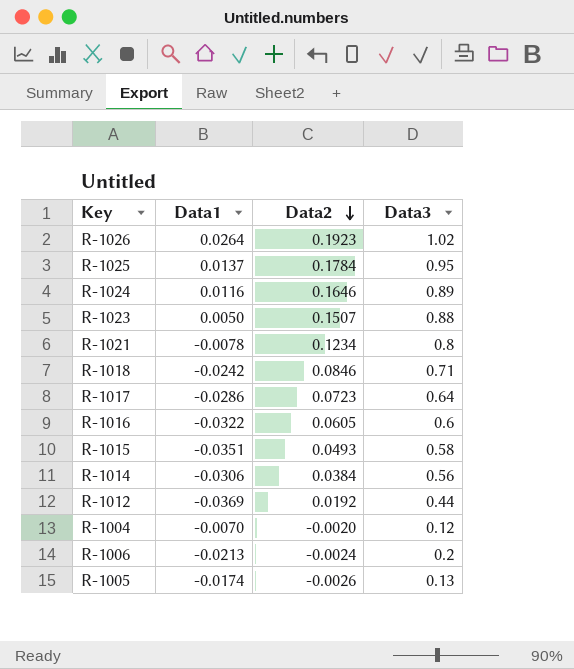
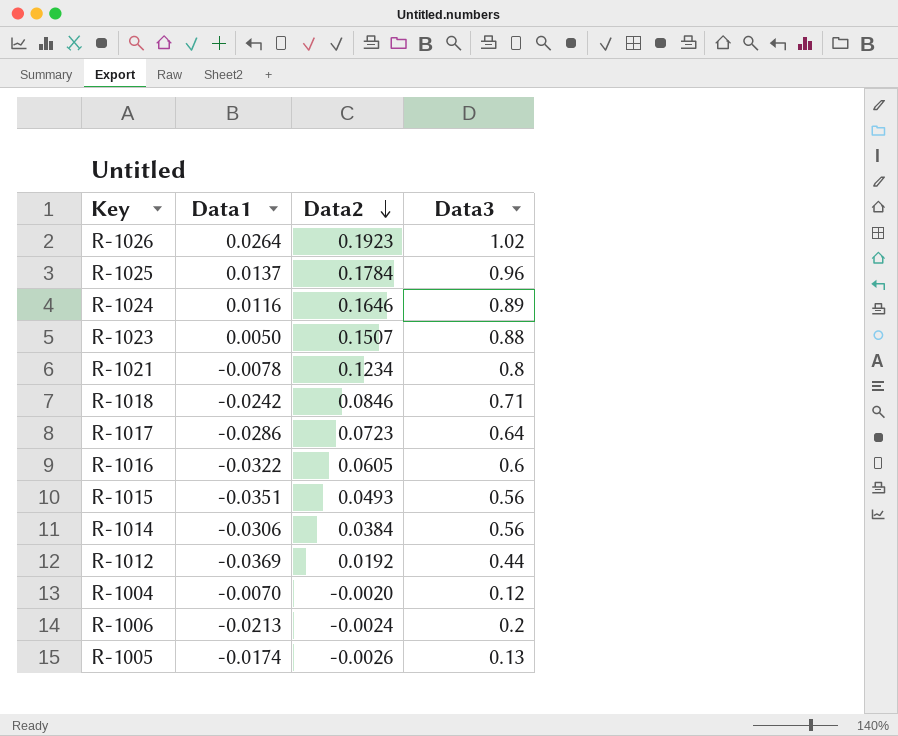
R-1025 | Data3: 0.95 -> 0.96
R-1015 | Data3: 0.58 -> 0.56

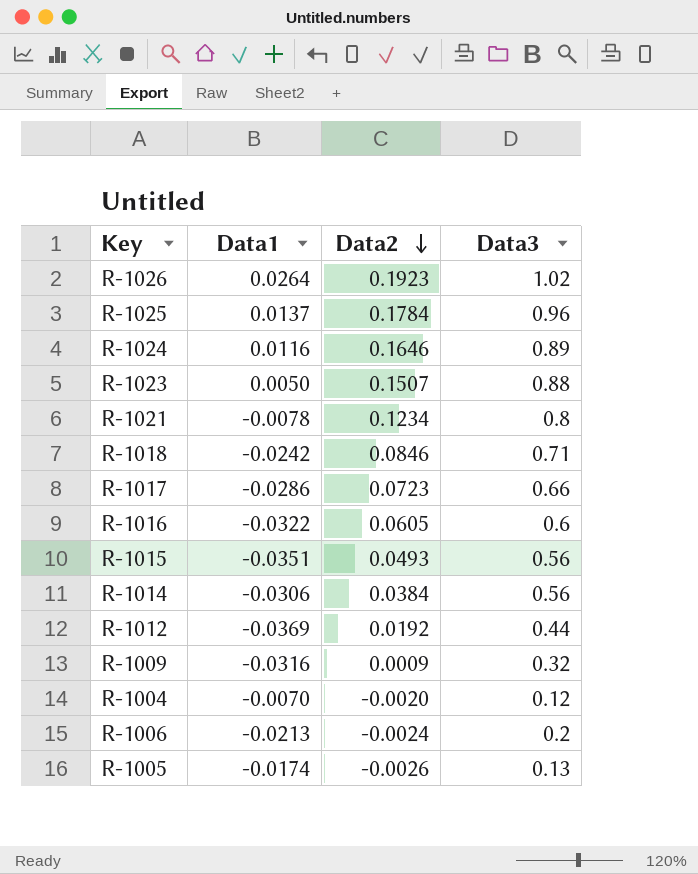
R-1017 | Data3: 0.64 -> 0.66
row R-1009: none -> -0.0316 | 0.0009 | 0.32

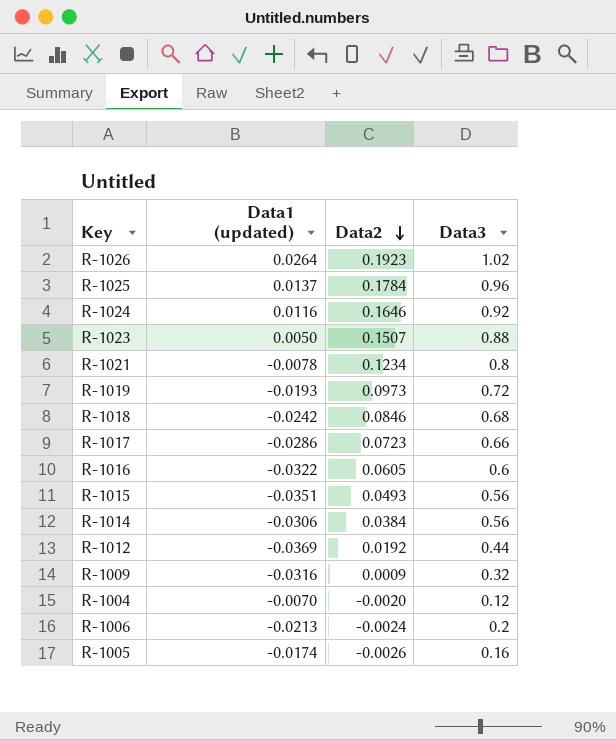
column name: Data1 -> Data1 (updated)
R-1024 | Data3: 0.89 -> 0.92
row R-1019: none -> -0.0193 | 0.0973 | 0.72
R-1018 | Data3: 0.71 -> 0.68
R-1005 | Data3: 0.13 -> 0.16

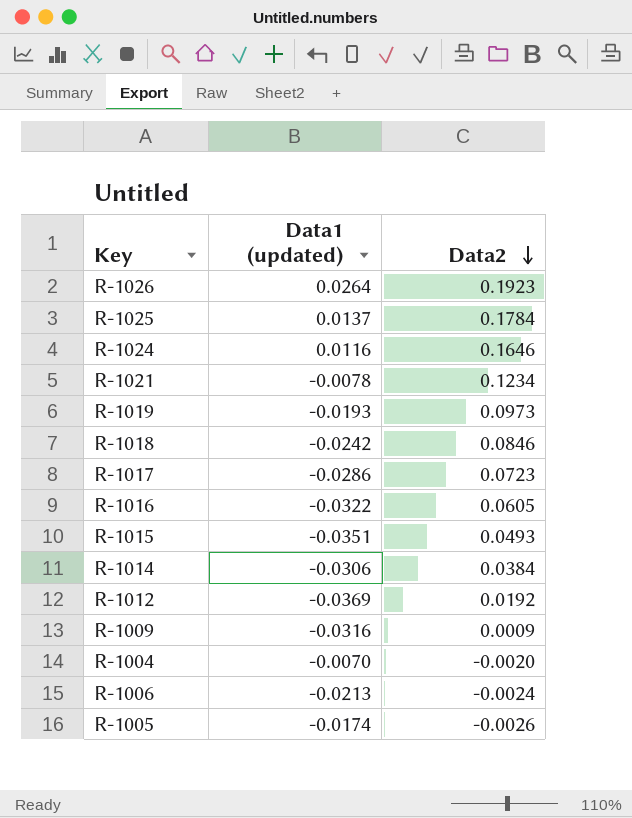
column Data3 | position: 4 -> none
row R-1023: 0.0050 | 0.1507 | 0.88 -> none

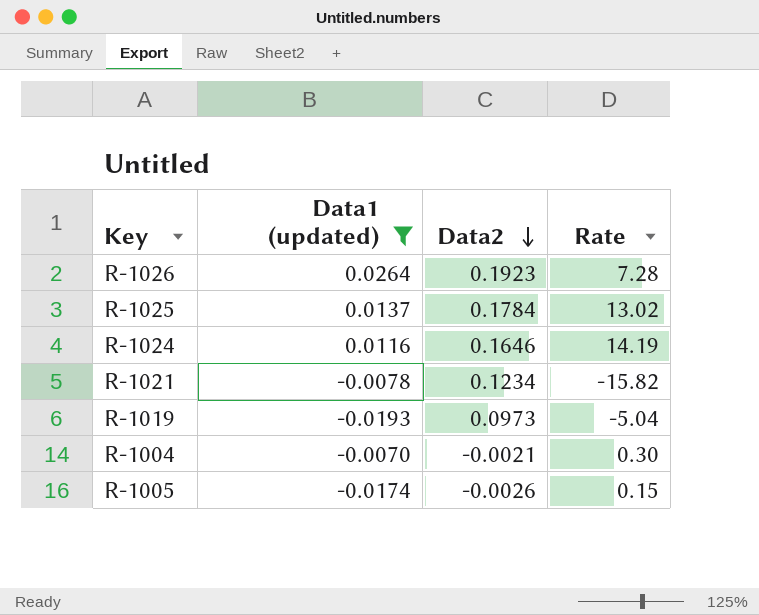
filter: none -> Data1 (updated) >= -0.0193
column Rate | formula: none -> [Data2] / [Data1 (updated)]
R-1004 | Data2: -0.0020 -> -0.0021

